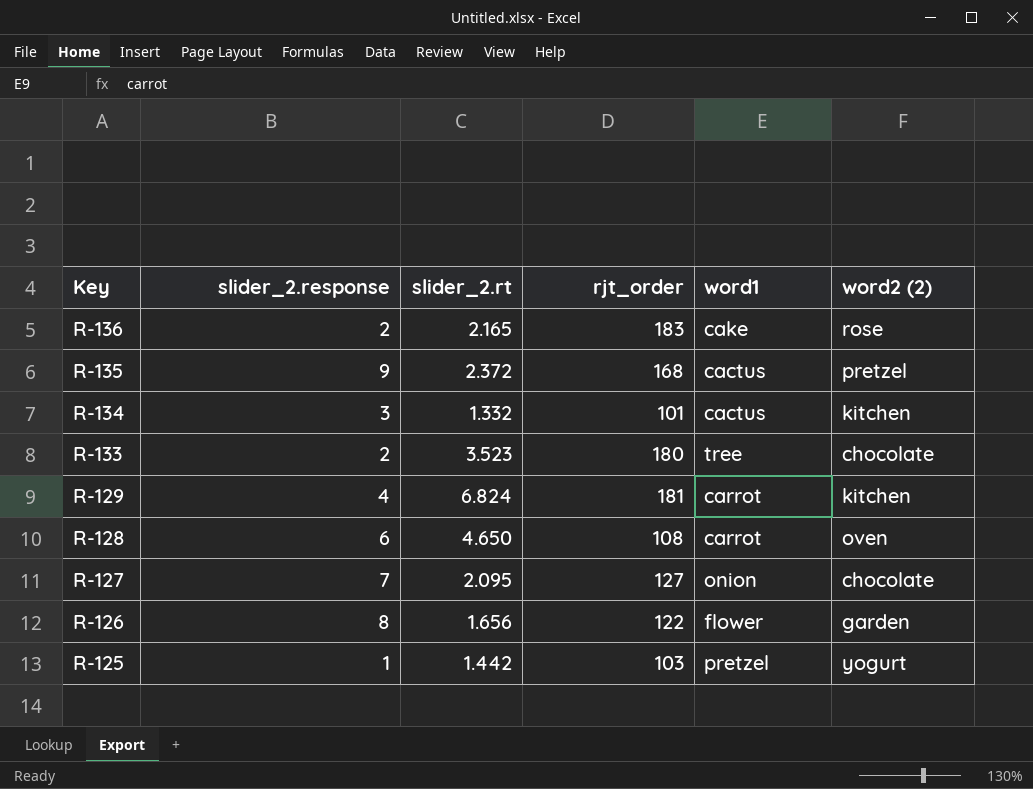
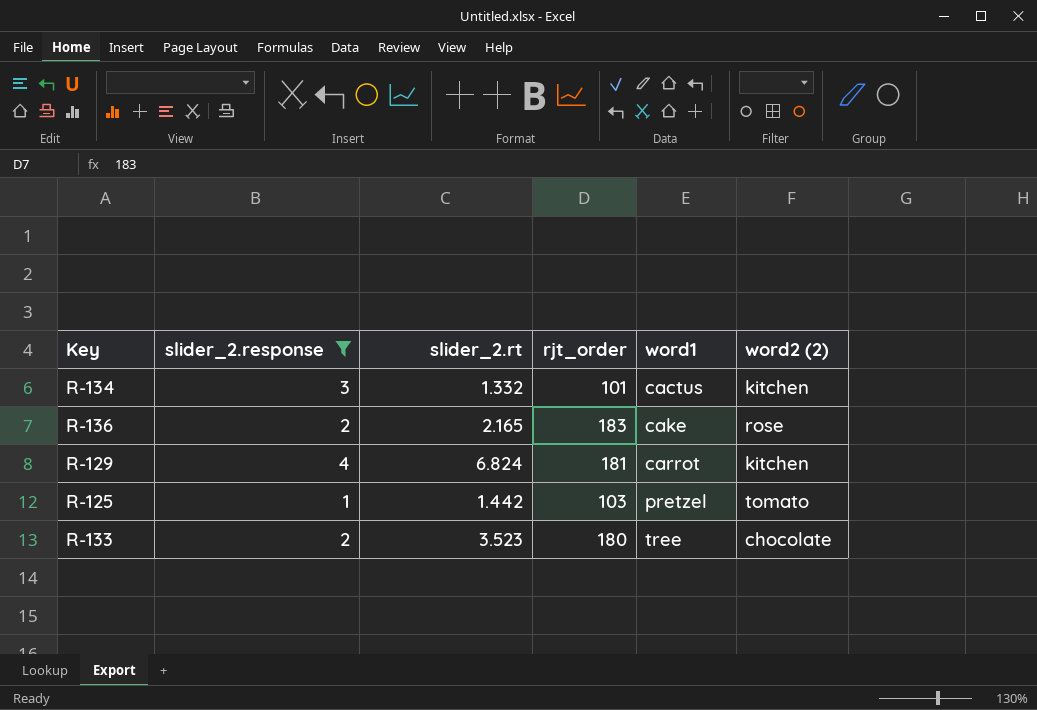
filter: none -> slider_2.response <= 4
row order: Key descending -> word1 ascending
R-125 | word2 (2): yogurt -> tomato

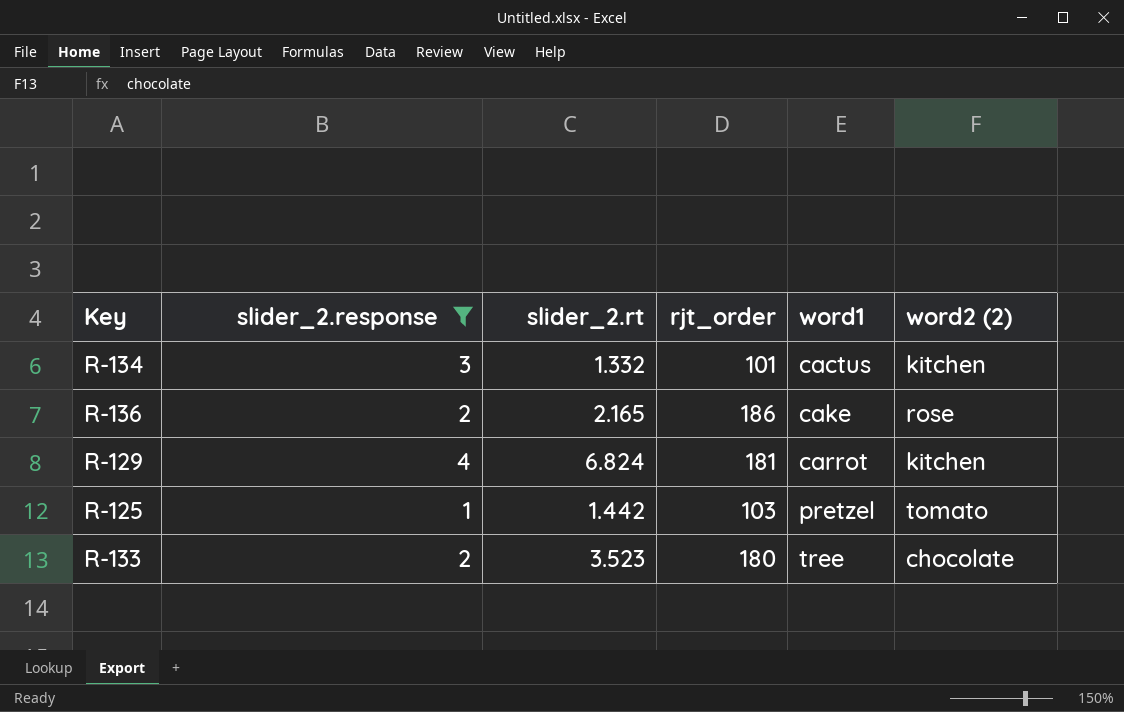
R-136 | rjt_order: 183 -> 186

